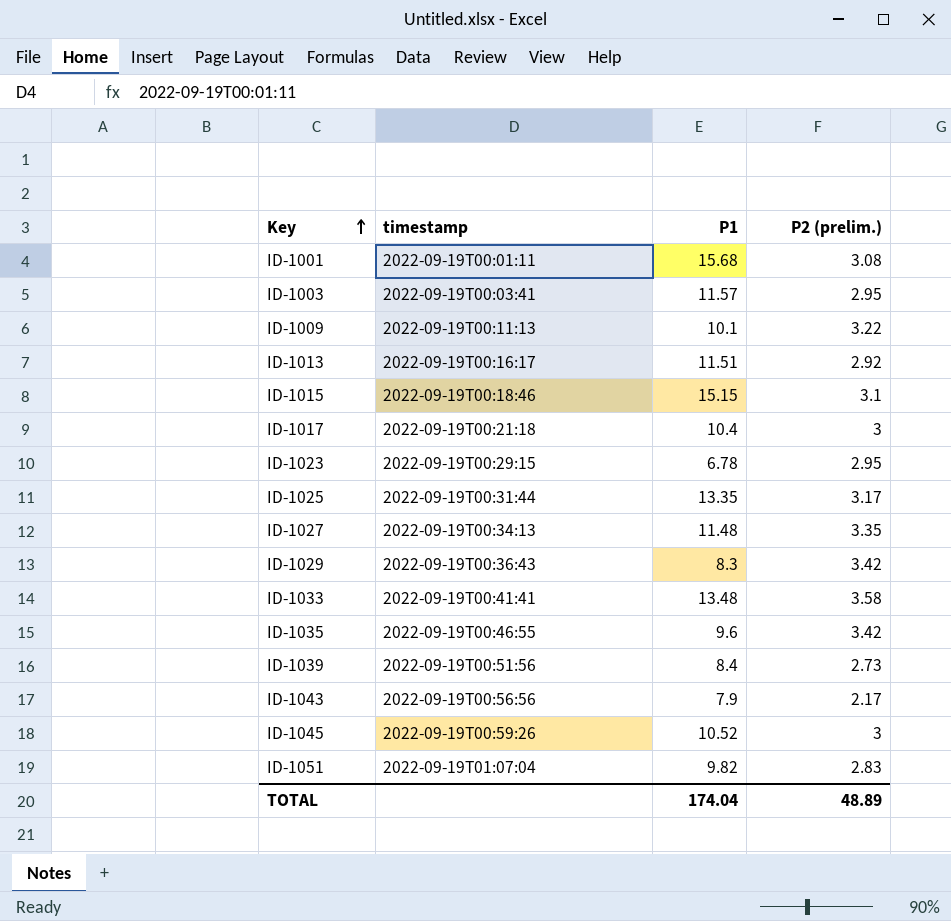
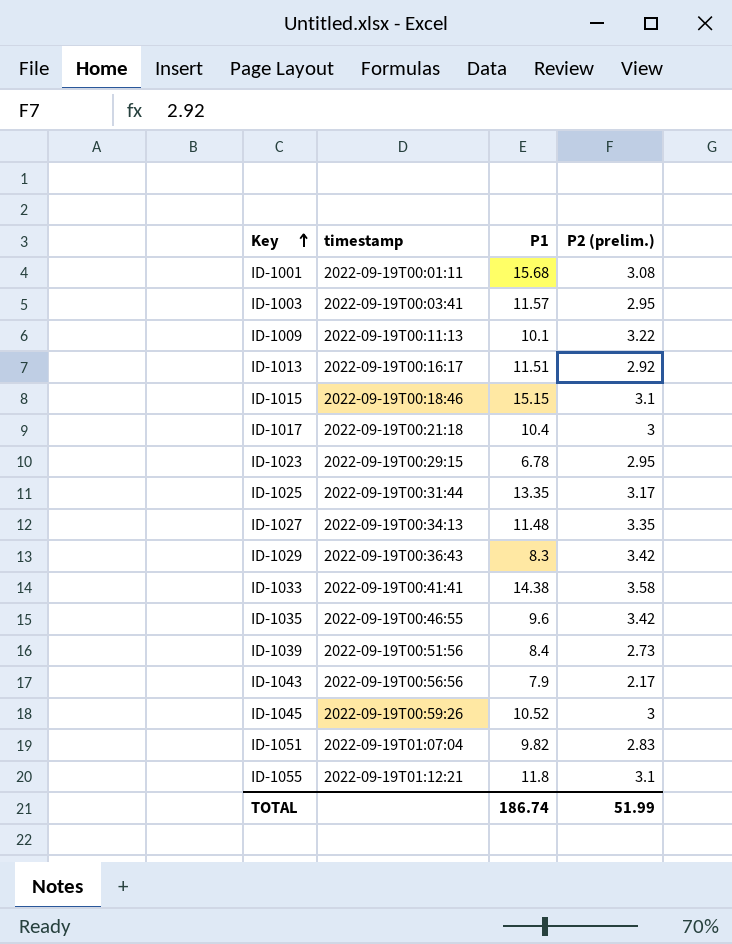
ID-1033 | P1: 13.48 -> 14.38
row ID-1055: none -> 2022-09-19T01:12:21 | 11.8 | 3.1
TOTAL | P1: 174.04 -> 186.74
TOTAL | P2 (prelim.): 48.89 -> 51.99

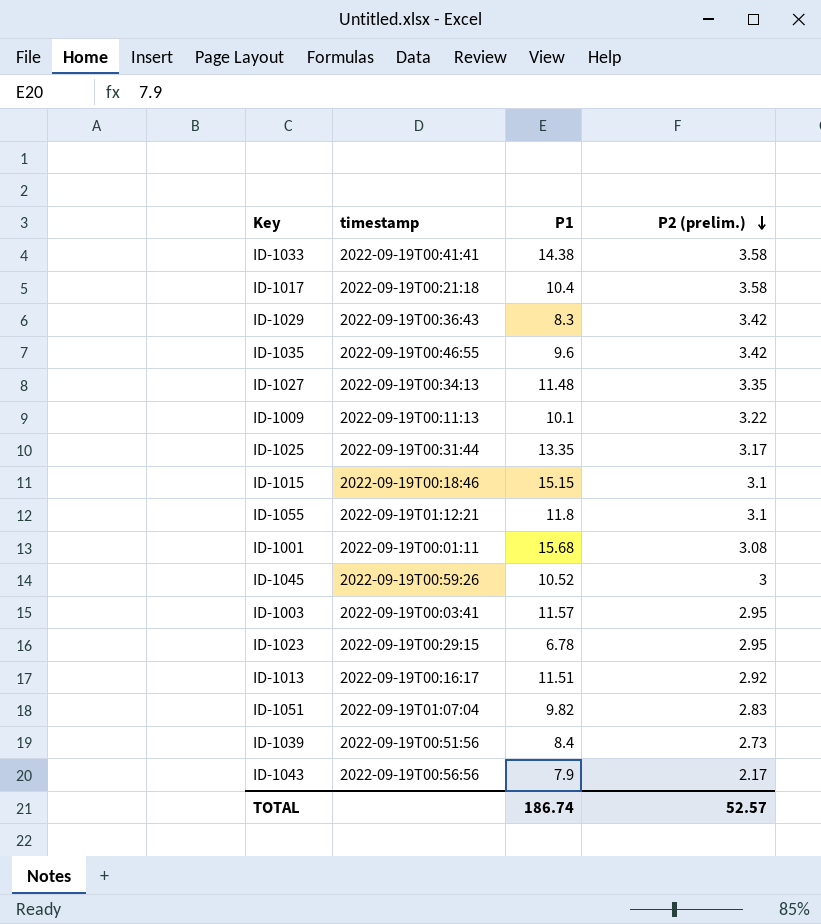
row order: Key ascending -> P2 (prelim.) descending
ID-1017 | P2 (prelim.): 3 -> 3.58
TOTAL | P2 (prelim.): 51.99 -> 52.57

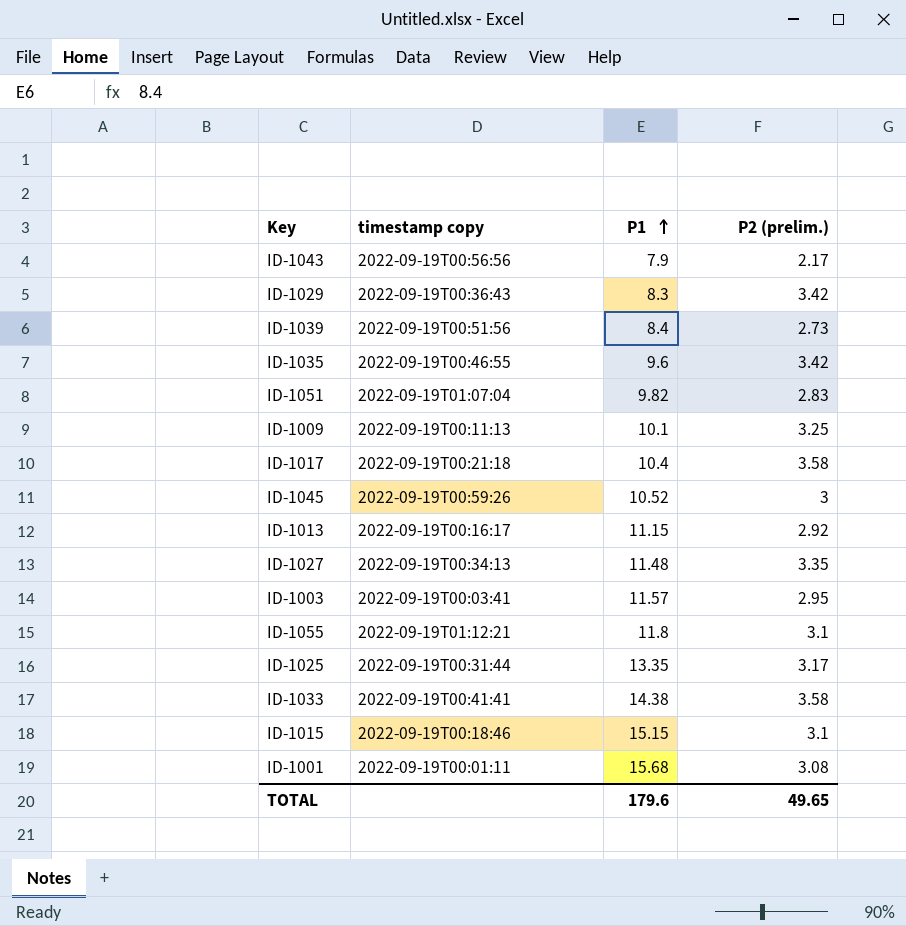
row order: P2 (prelim.) descending -> P1 ascending
column name: timestamp -> timestamp copy
row ID-1023: 2022-09-19T00:29:15 | 6.78 | 2.95 -> none
ID-1009 | P2 (prelim.): 3.22 -> 3.25
ID-1013 | P1: 11.51 -> 11.15
TOTAL | P1: 186.74 -> 179.6
TOTAL | P2 (prelim.): 52.57 -> 49.65

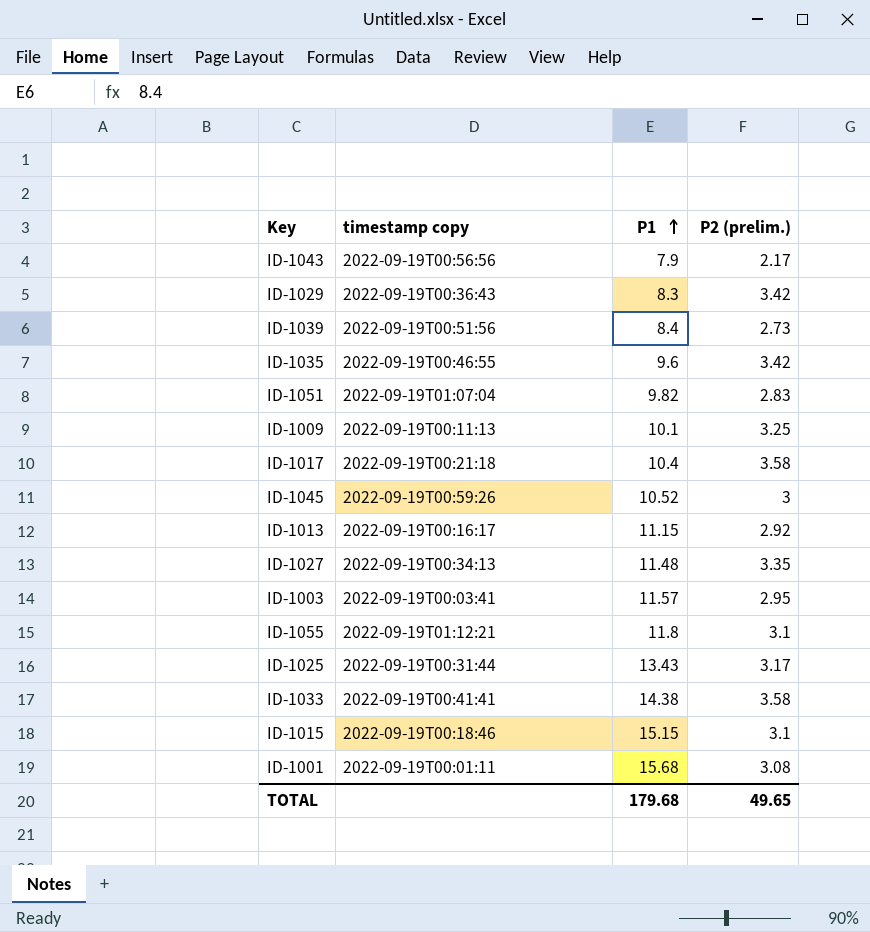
ID-1025 | P1: 13.35 -> 13.43
TOTAL | P1: 179.6 -> 179.68

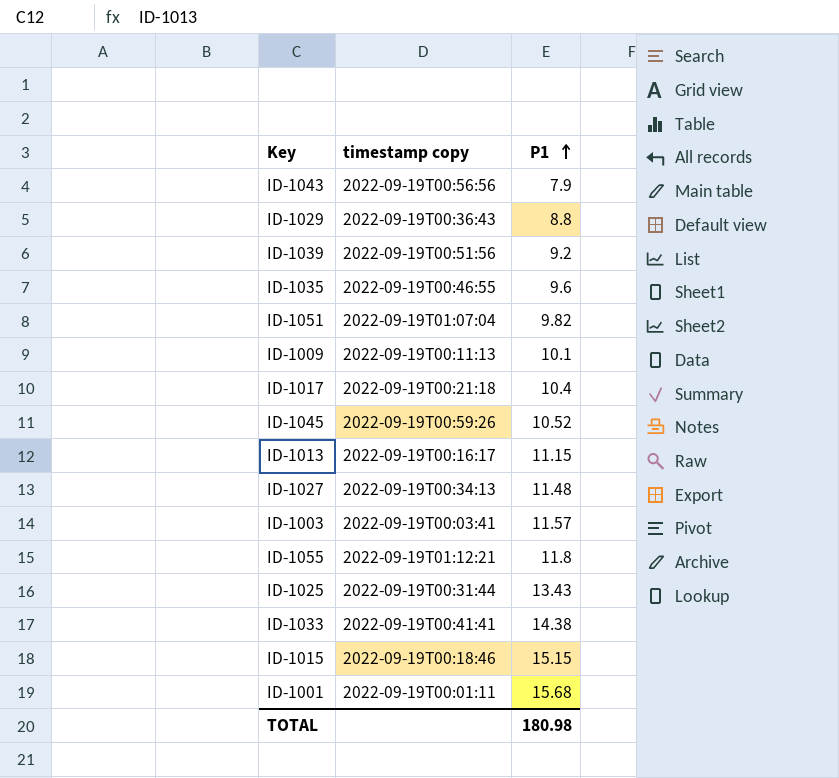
column P2 (prelim.) | position: 4 -> none
ID-1029 | P1: 8.3 -> 8.8
ID-1039 | P1: 8.4 -> 9.2
TOTAL | P1: 179.68 -> 180.98

